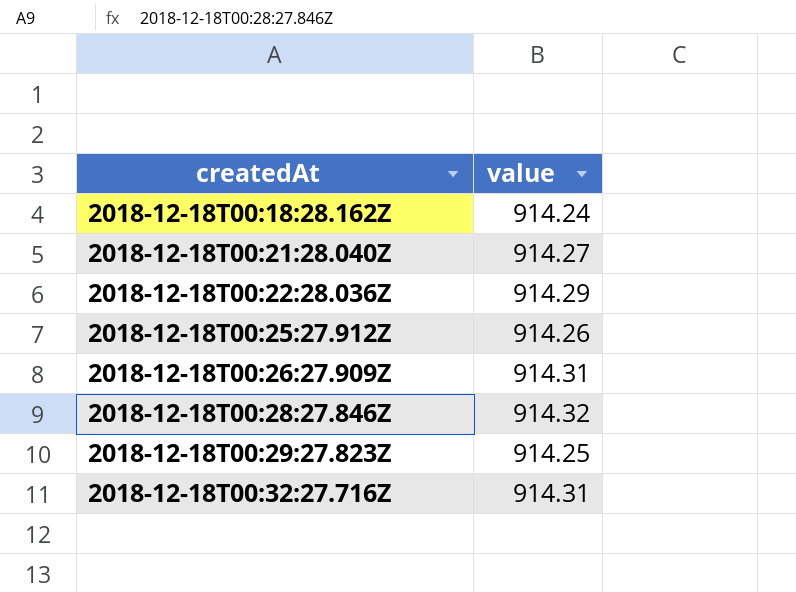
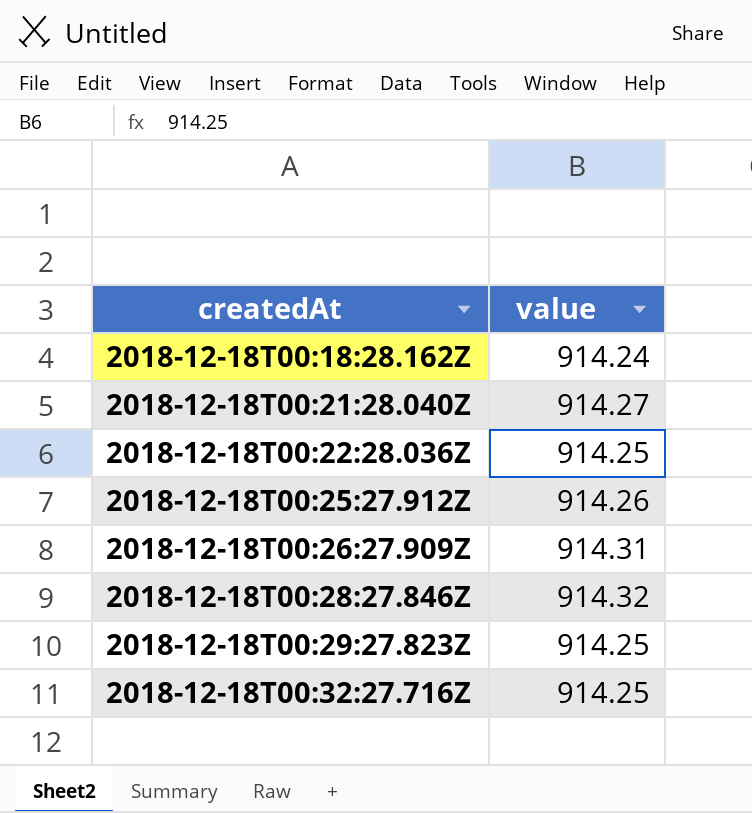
2018-12-18T00:22:28.036Z | value: 914.29 -> 914.25
2018-12-18T00:32:27.716Z | value: 914.31 -> 914.25

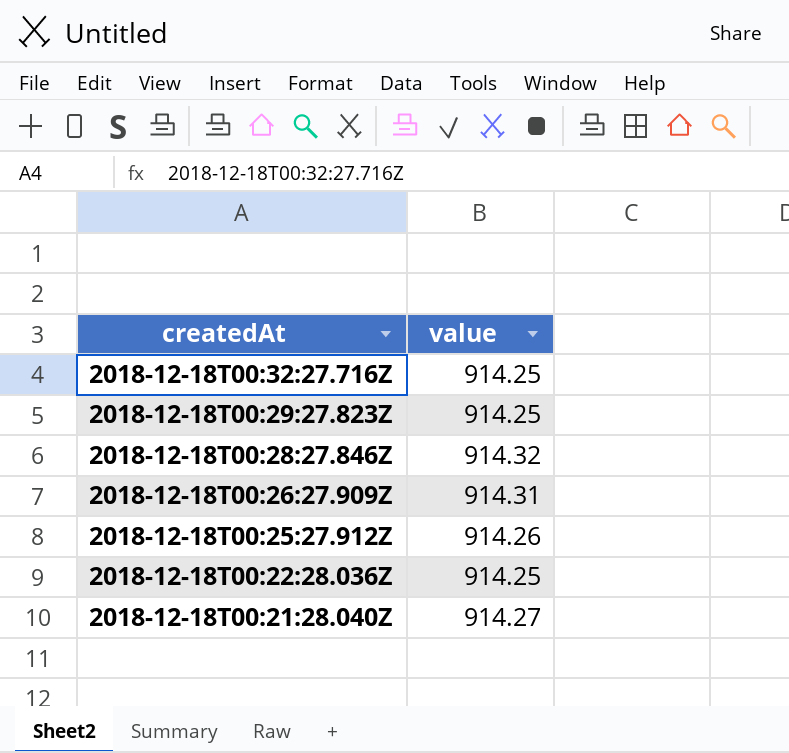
row order: createdAt ascending -> createdAt descending
row 2018-12-18T00:18:28.162Z: 914.24 -> none

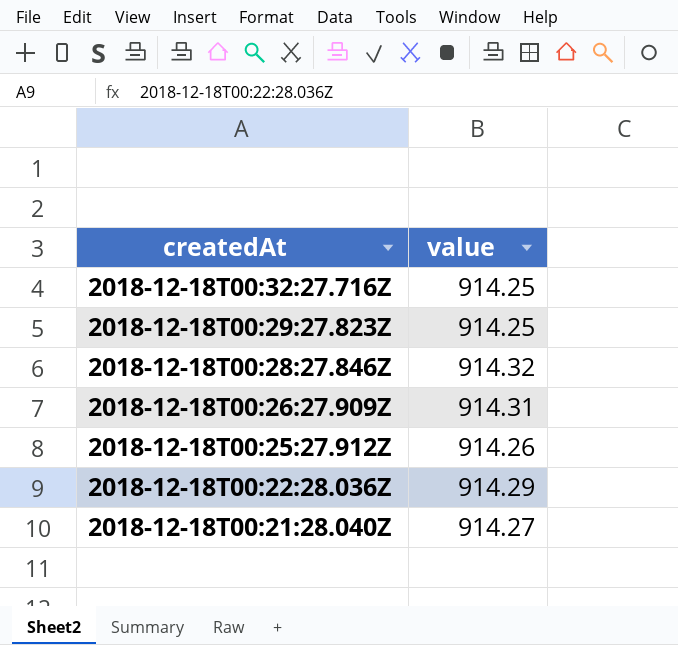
2018-12-18T00:22:28.036Z | value: 914.25 -> 914.29

